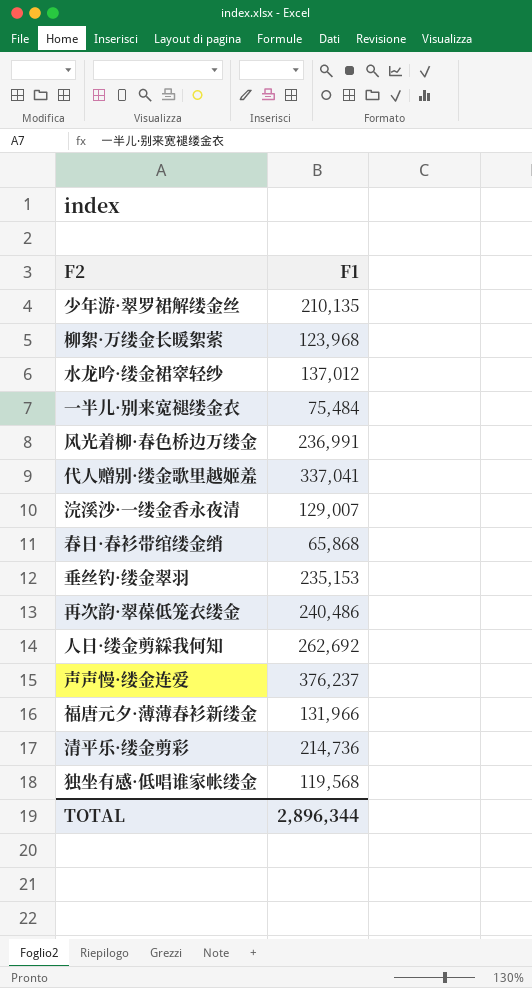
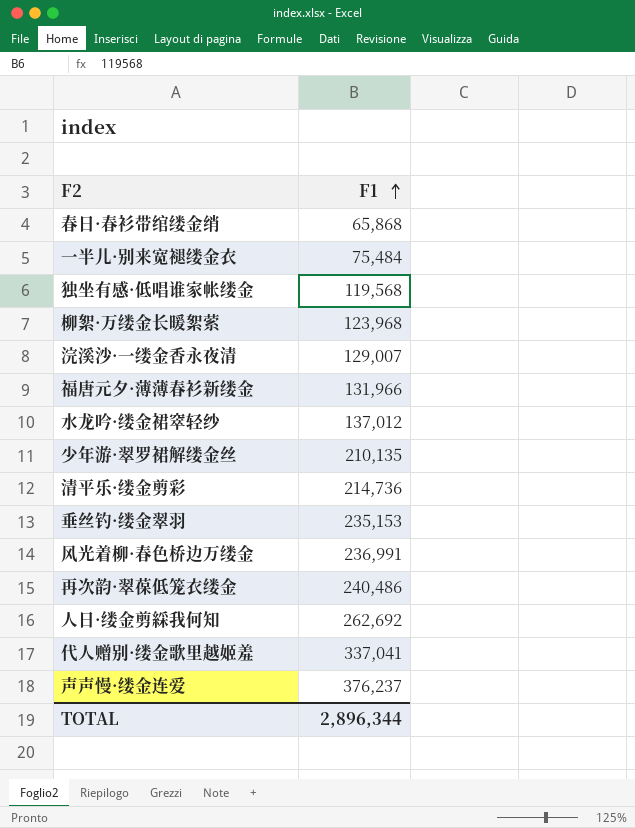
row order: none -> F1 ascending

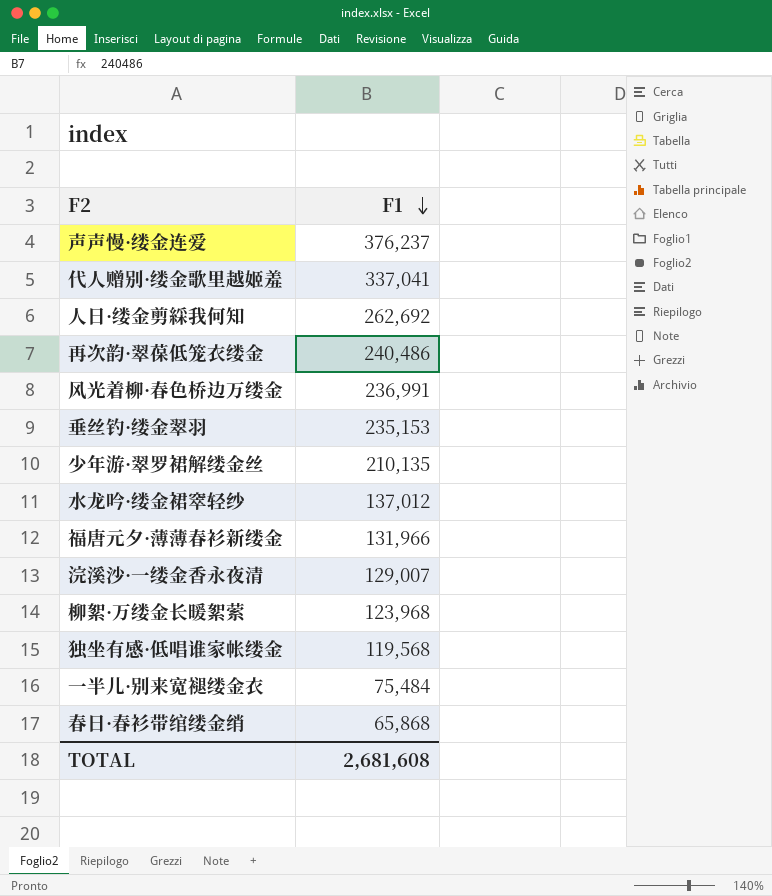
row order: F1 ascending -> F1 descending
row 清平乐·缕金剪彩: 214,736 -> none
TOTAL | F1: 2,896,344 -> 2,681,608

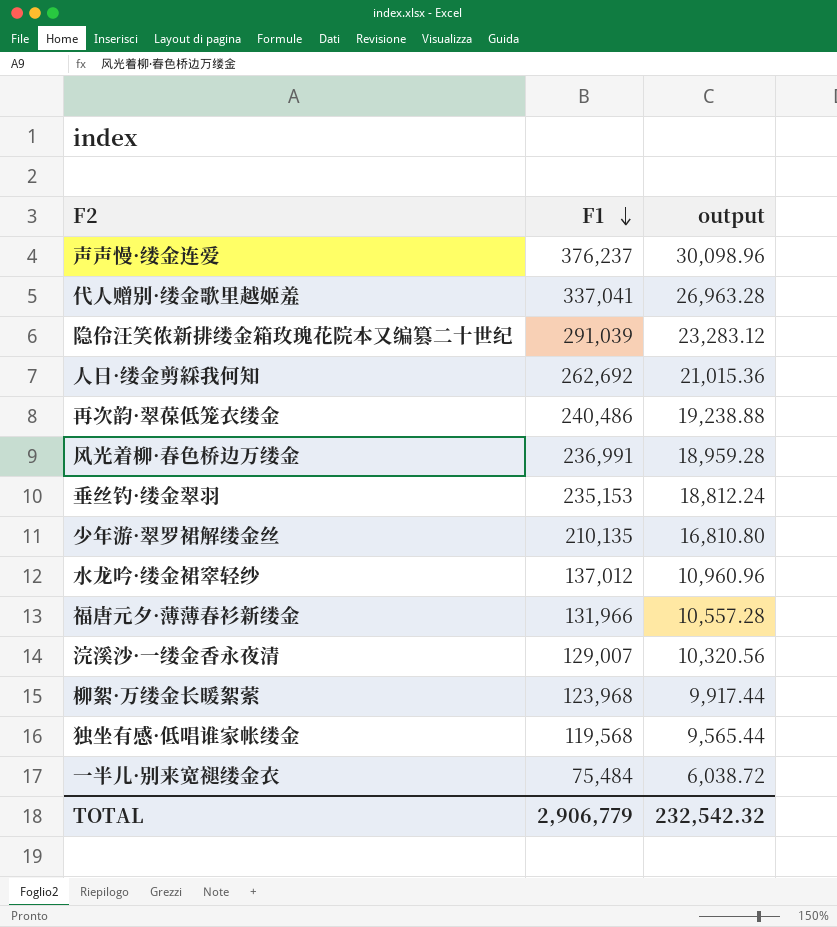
column output | formula: none -> [F1] * 0.08
row 春日·春衫带绾缕金绡: 65,868 -> none
row 隐伶汪笑侬新排缕金箱玫瑰花院本又编篡二十世纪: none -> 291,039 | 23,283.12
TOTAL | F1: 2,681,608 -> 2,906,779

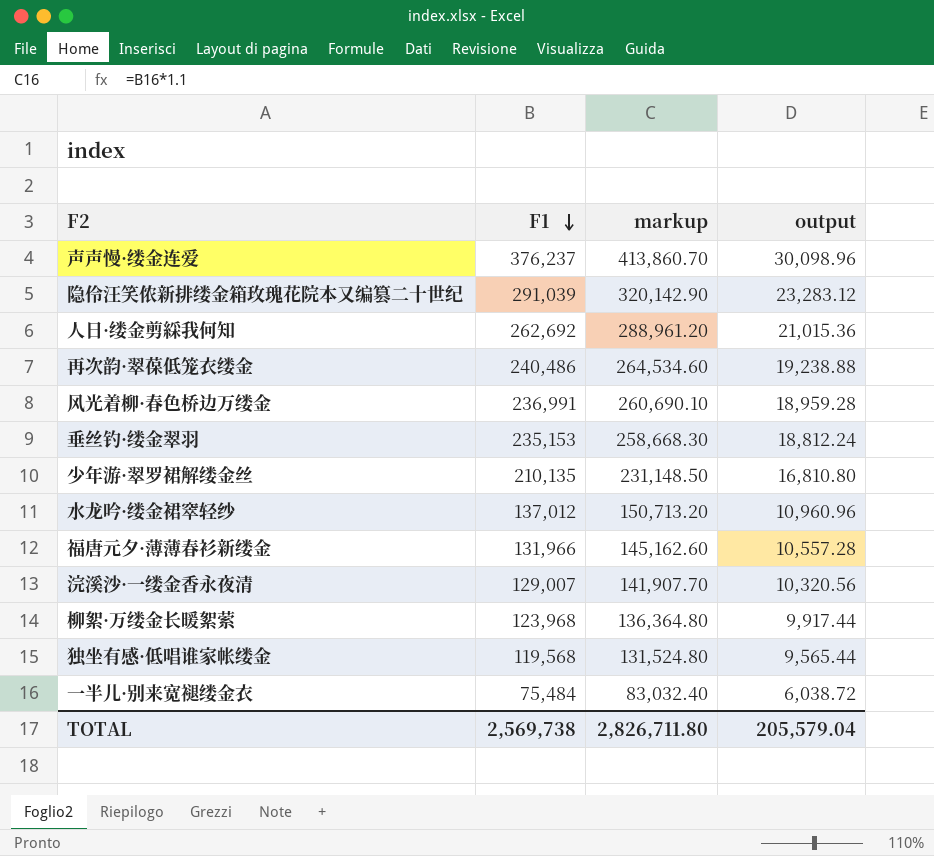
column markup | formula: none -> [F1] * 1.1
row 代人赠别·缕金歌里越姬羞: 337,041 | 26,963.28 -> none
TOTAL | F1: 2,906,779 -> 2,569,738
TOTAL | output: 232,542.32 -> 205,579.04

